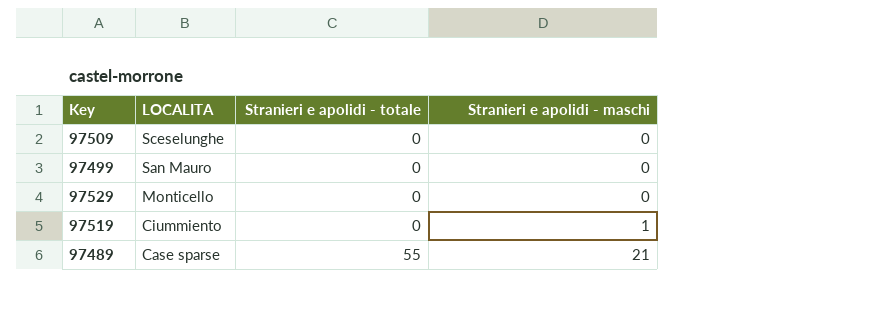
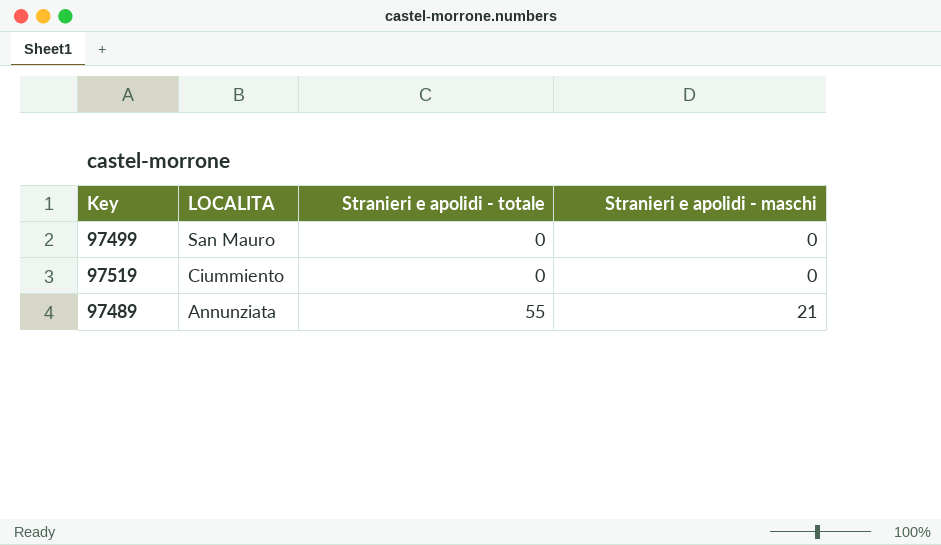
row 97509: Sceselunghe | 0 | 0 -> none
row 97529: Monticello | 0 | 0 -> none
97519 | Stranieri e apolidi - maschi: 1 -> 0
97489 | LOCALITA: Case sparse -> Annunziata

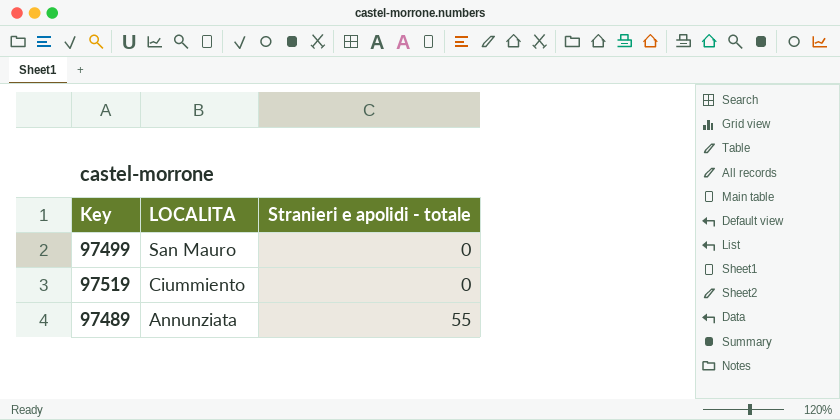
column Stranieri e apolidi - maschi | position: 4 -> none

